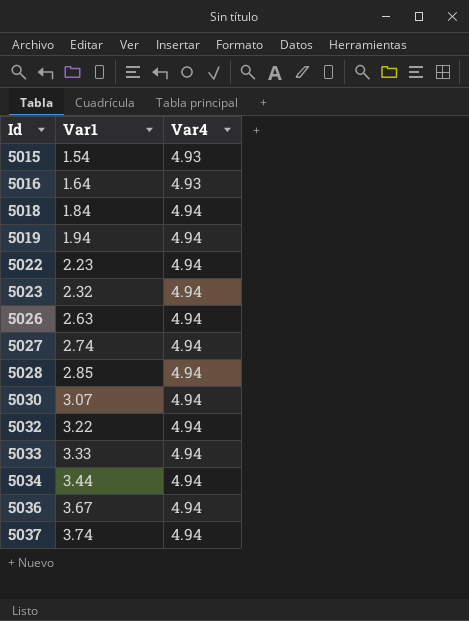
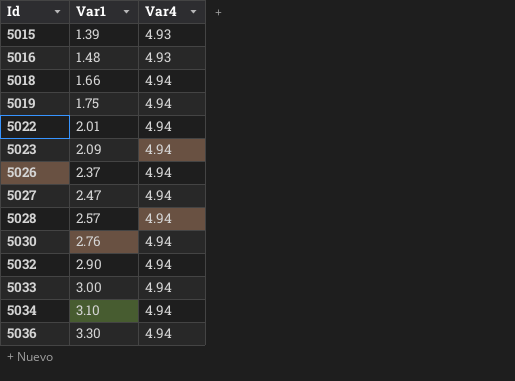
row 5037: 3.74 | 4.94 -> none
5015 | Var1: 1.54 -> 1.39
5016 | Var1: 1.64 -> 1.48
5018 | Var1: 1.84 -> 1.66
5019 | Var1: 1.94 -> 1.75
5022 | Var1: 2.23 -> 2.01
5023 | Var1: 2.32 -> 2.09
5026 | Var1: 2.63 -> 2.37
5027 | Var1: 2.74 -> 2.47
5028 | Var1: 2.85 -> 2.57
5030 | Var1: 3.07 -> 2.76
5032 | Var1: 3.22 -> 2.90
5033 | Var1: 3.33 -> 3.00
5034 | Var1: 3.44 -> 3.10
5036 | Var1: 3.67 -> 3.30

